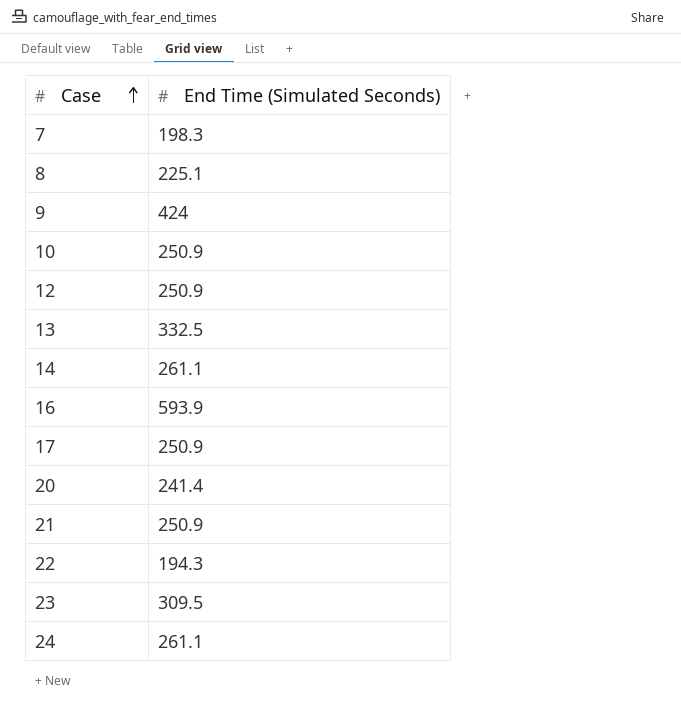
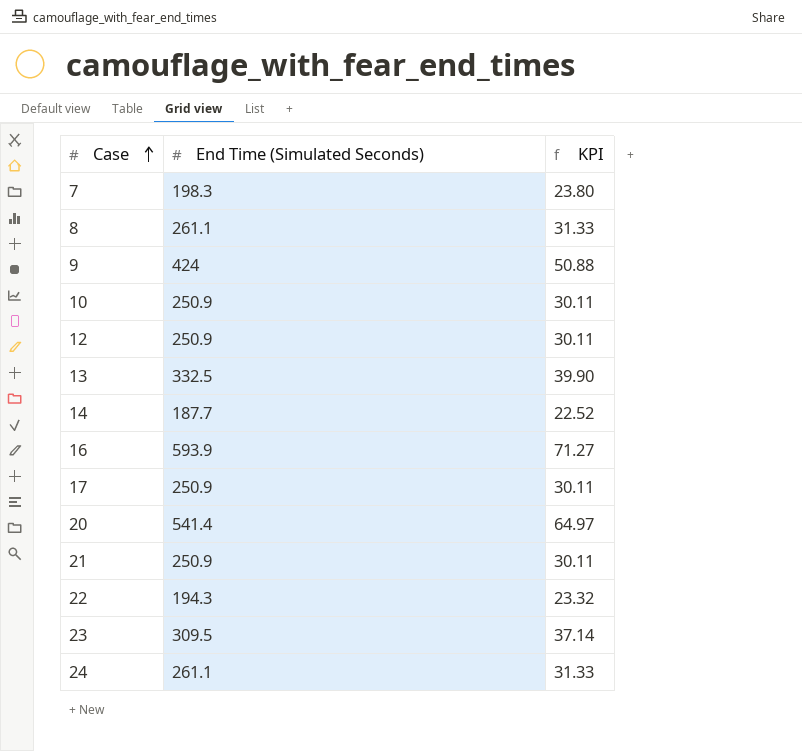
column KPI | formula: none -> [End Time (Simulated Seconds)] * 0.12
8 | End Time (Simulated Seconds): 225.1 -> 261.1
14 | End Time (Simulated Seconds): 261.1 -> 187.7
20 | End Time (Simulated Seconds): 241.4 -> 541.4

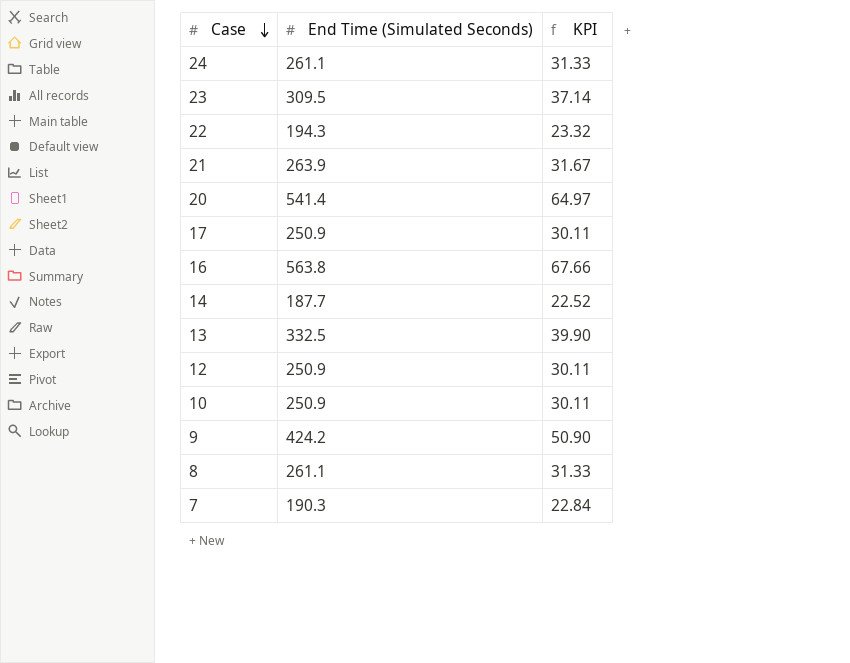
row order: Case ascending -> Case descending
21 | End Time (Simulated Seconds): 250.9 -> 263.9
21 | KPI: 30.11 -> 31.67
16 | End Time (Simulated Seconds): 593.9 -> 563.8
16 | KPI: 71.27 -> 67.66
9 | End Time (Simulated Seconds): 424 -> 424.2
9 | KPI: 50.88 -> 50.90
7 | End Time (Simulated Seconds): 198.3 -> 190.3
7 | KPI: 23.80 -> 22.84

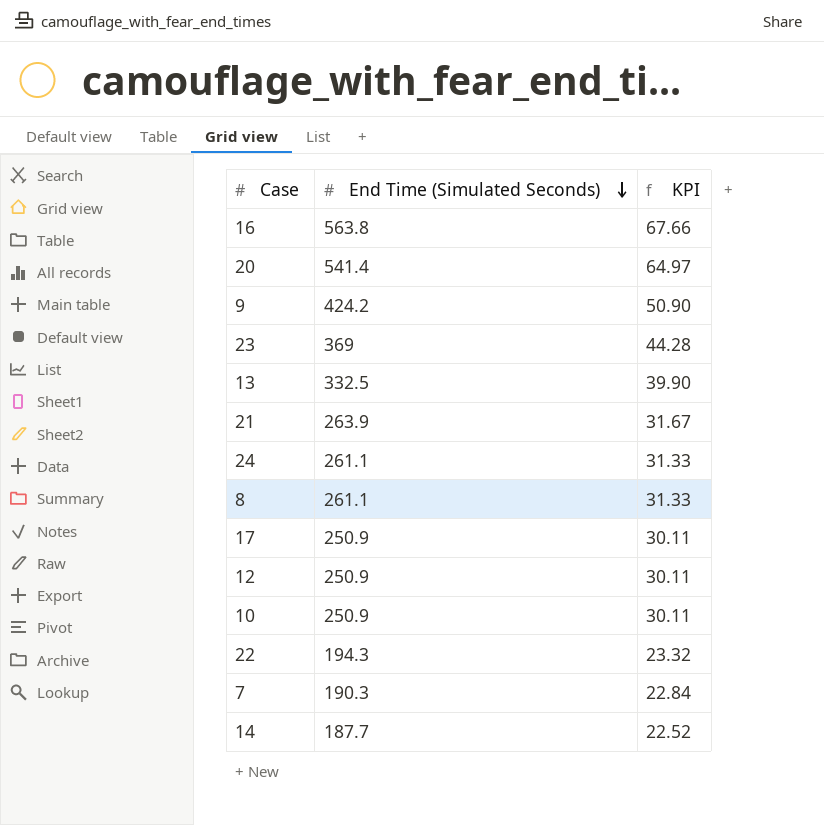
row order: Case descending -> End Time (Simulated Seconds) descending
23 | End Time (Simulated Seconds): 309.5 -> 369
23 | KPI: 37.14 -> 44.28

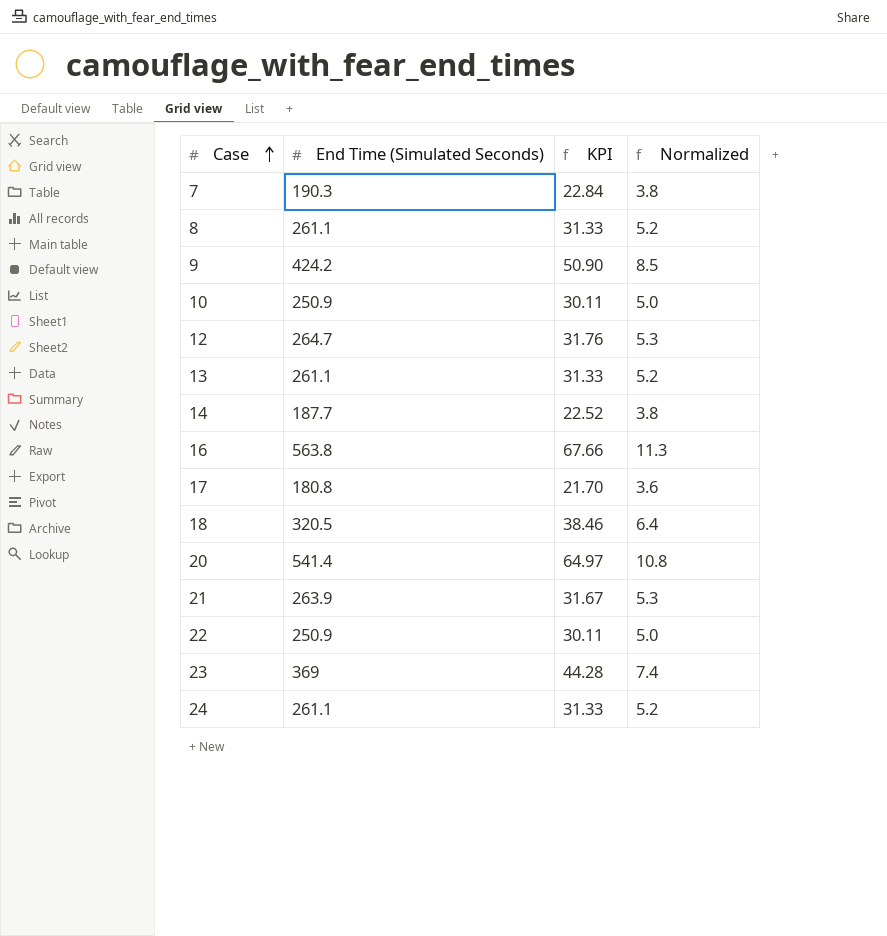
row order: End Time (Simulated Seconds) descending -> Case ascending
column Normalized | formula: none -> [End Time (Simulated Seconds)] * 0.02
12 | End Time (Simulated Seconds): 250.9 -> 264.7
12 | KPI: 30.11 -> 31.76
13 | End Time (Simulated Seconds): 332.5 -> 261.1
13 | KPI: 39.90 -> 31.33
17 | End Time (Simulated Seconds): 250.9 -> 180.8
17 | KPI: 30.11 -> 21.70
row 18: none -> 320.5 | 38.46 | 6.4
22 | End Time (Simulated Seconds): 194.3 -> 250.9
22 | KPI: 23.32 -> 30.11

